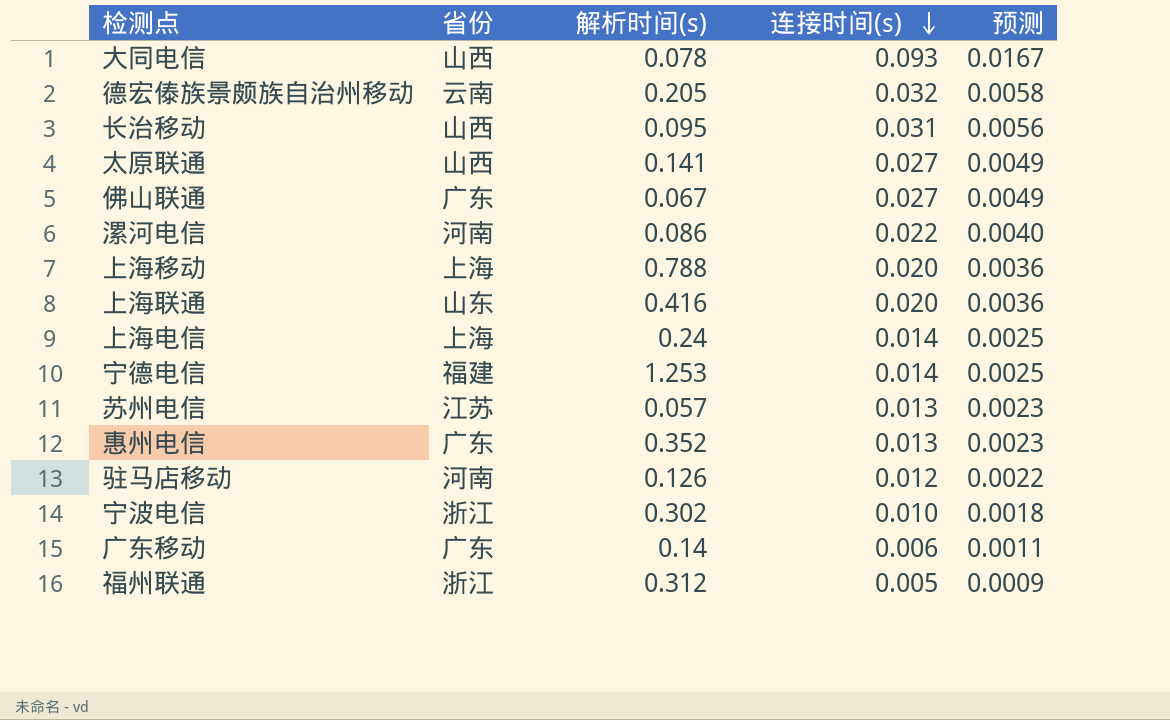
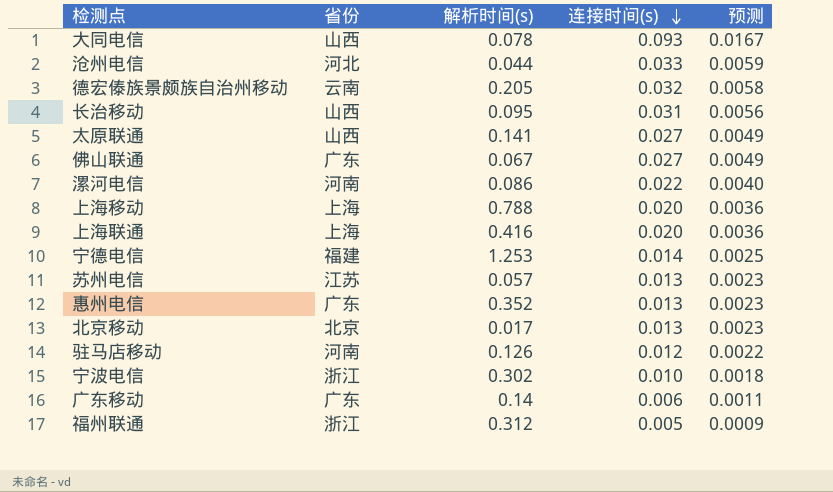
row 上海电信: 上海 | 0.24 | 0.014 | 0.0025 -> none
row 沧州电信: none -> 河北 | 0.044 | 0.033 | 0.0059
上海联通 | 省份: 山东 -> 上海
row 北京移动: none -> 北京 | 0.017 | 0.013 | 0.0023

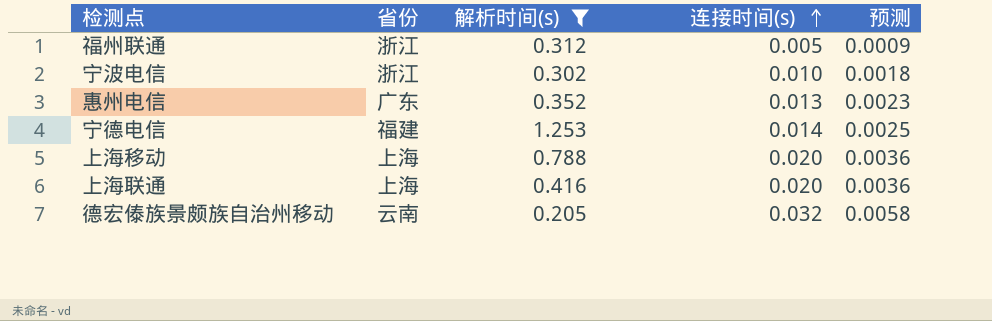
filter: none -> 解析时间(s) >= 0.205
row order: 连接时间(s) descending -> 连接时间(s) ascending

